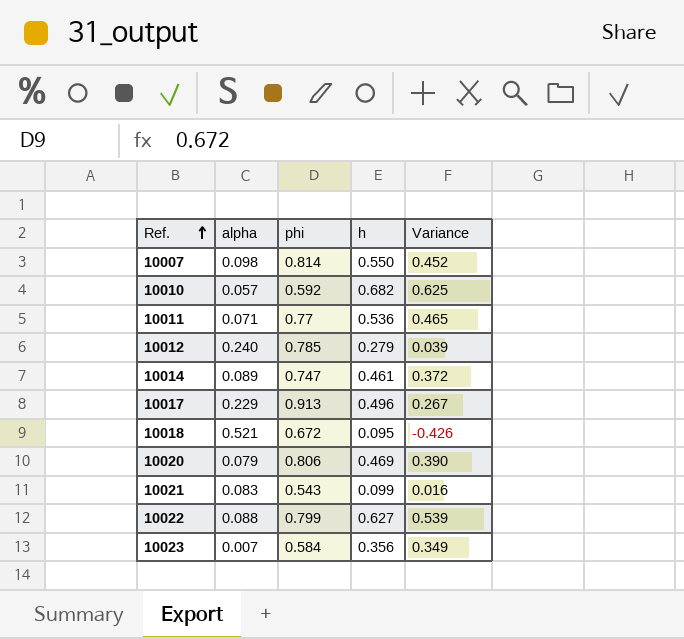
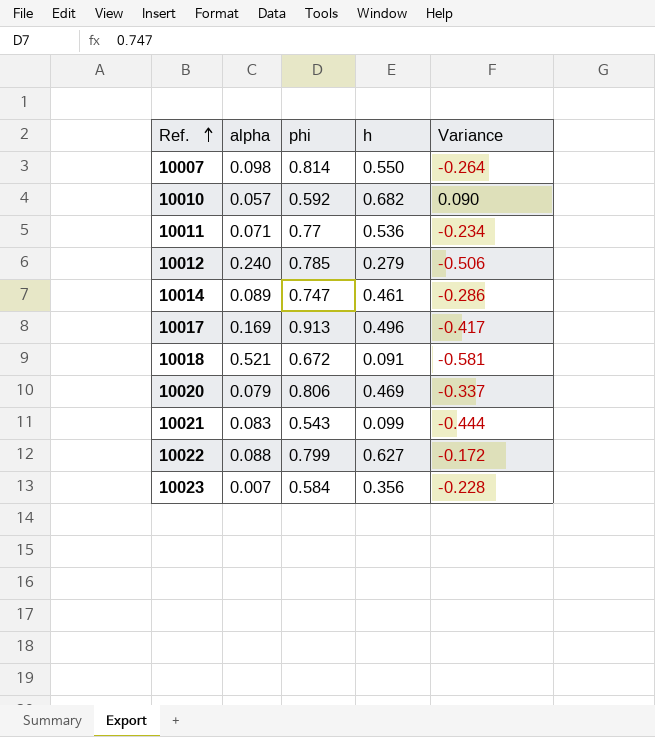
column Variance | formula: [h] - [alpha] -> [h] - [phi]
10017 | alpha: 0.229 -> 0.169
10018 | h: 0.095 -> 0.091

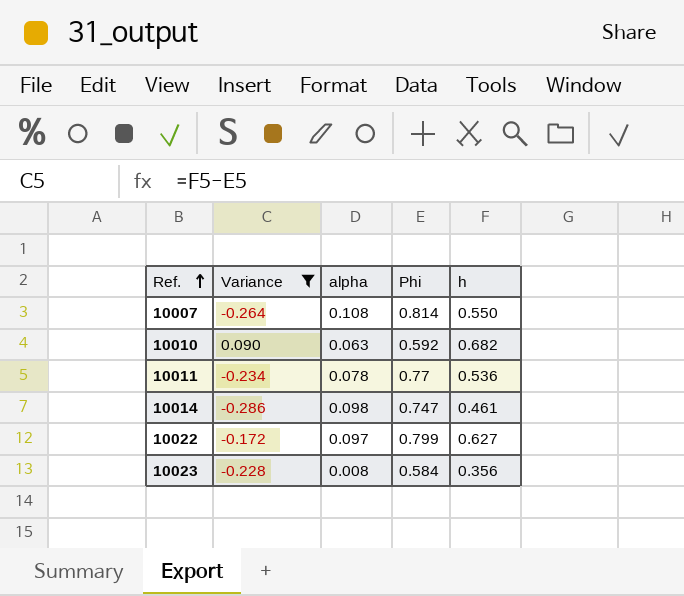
filter: none -> Variance >= -0.286
column Variance | position: 5 -> 2
column name: phi -> Phi
10007 | alpha: 0.098 -> 0.108
10010 | alpha: 0.057 -> 0.063
10011 | alpha: 0.071 -> 0.078
10014 | alpha: 0.089 -> 0.098
10022 | alpha: 0.088 -> 0.097
10023 | alpha: 0.007 -> 0.008

